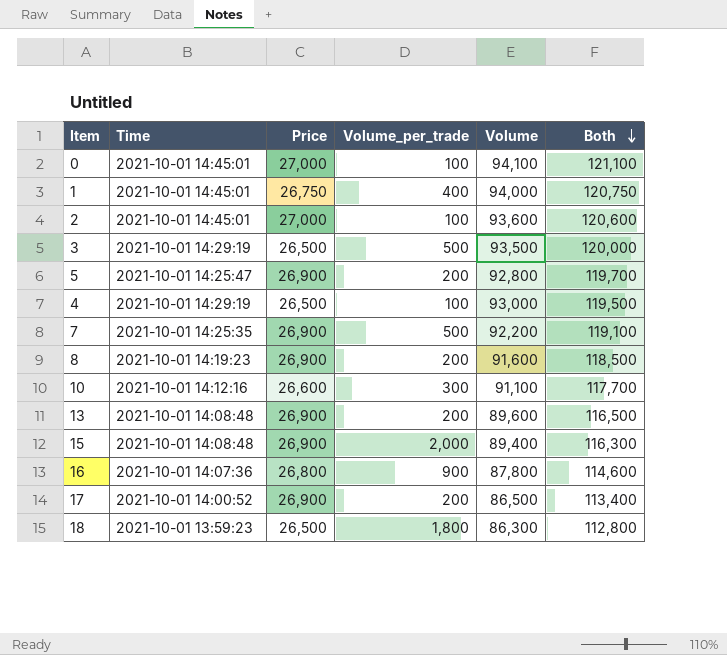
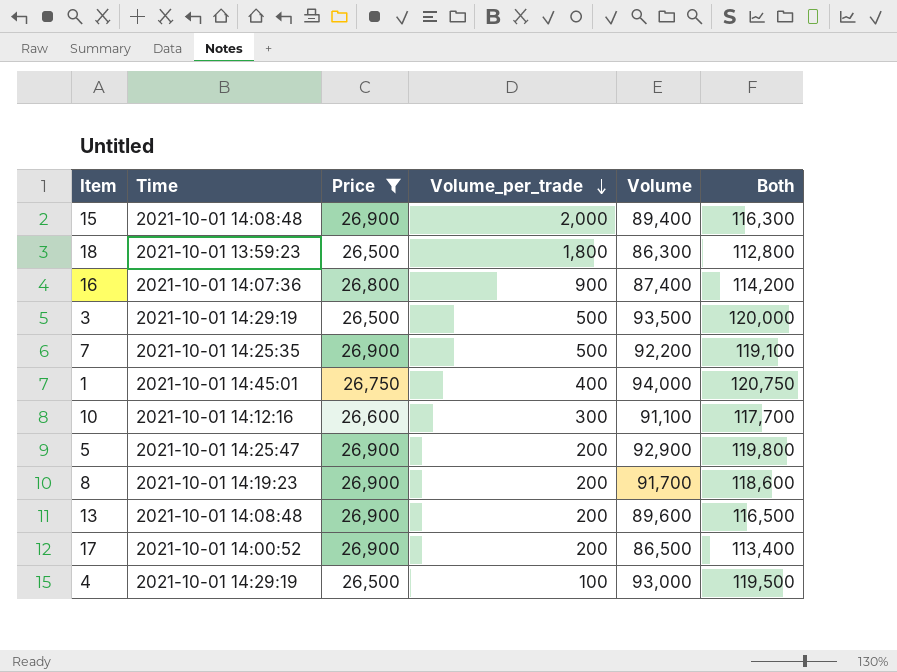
filter: none -> Price != 27,000
row order: Both descending -> Volume_per_trade descending
16 | Volume: 87,800 -> 87,400
16 | Both: 114,600 -> 114,200
5 | Volume: 92,800 -> 92,900
5 | Both: 119,700 -> 119,800
8 | Volume: 91,600 -> 91,700
8 | Both: 118,500 -> 118,600

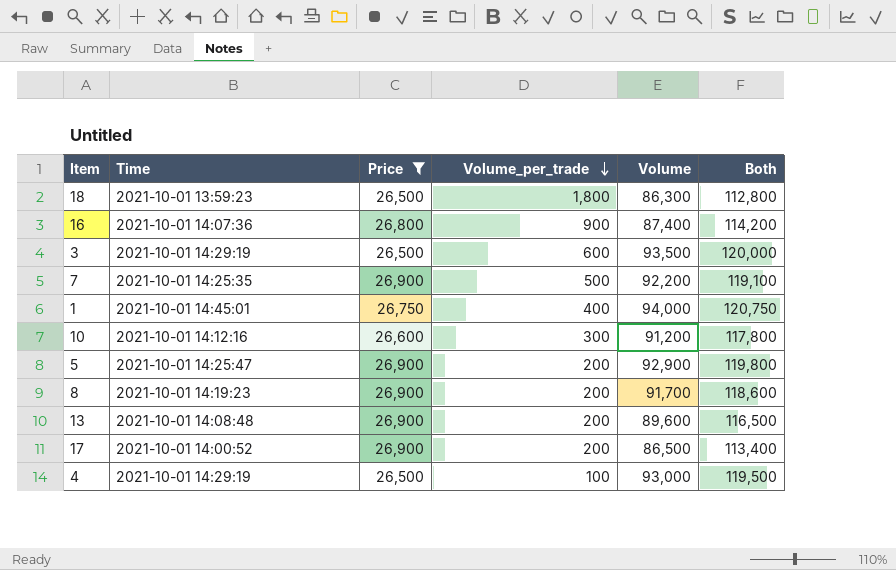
row 15: 2021-10-01 14:08:48 | 26,900 | 2,000 | 89,400 | 116,300 -> none
3 | Volume_per_trade: 500 -> 600
10 | Volume: 91,100 -> 91,200
10 | Both: 117,700 -> 117,800

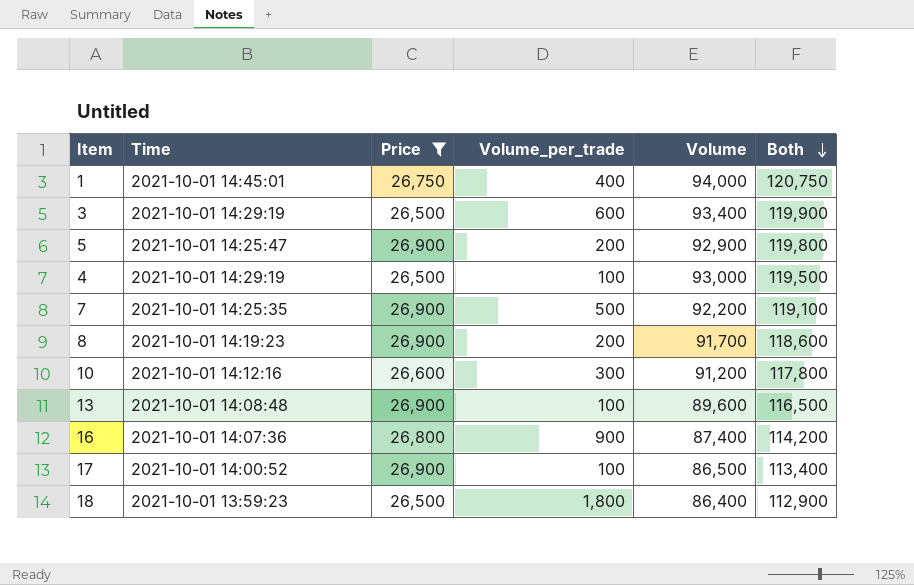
row order: Volume_per_trade descending -> Both descending
3 | Volume: 93,500 -> 93,400
3 | Both: 120,000 -> 119,900
13 | Volume_per_trade: 200 -> 100
17 | Volume_per_trade: 200 -> 100
18 | Volume: 86,300 -> 86,400
18 | Both: 112,800 -> 112,900

